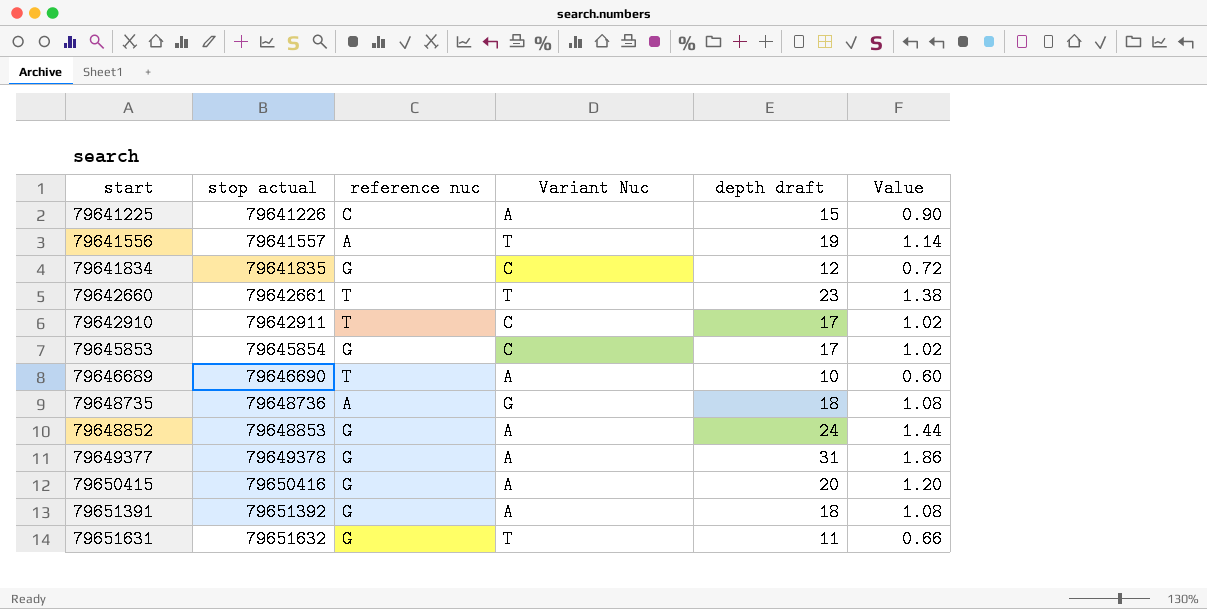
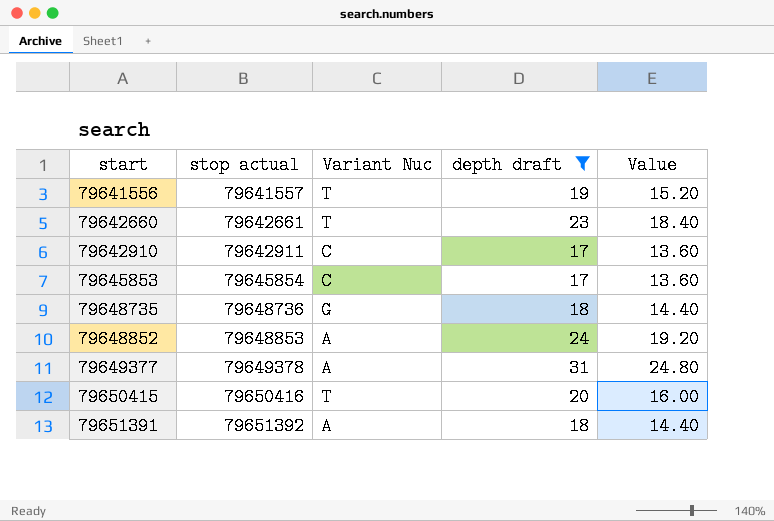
filter: none -> depth draft >= 17
column reference nuc | position: 3 -> none
column Value | formula: [depth draft] * 0.06 -> [depth draft] * 0.8
79650415 | Variant Nuc: A -> T

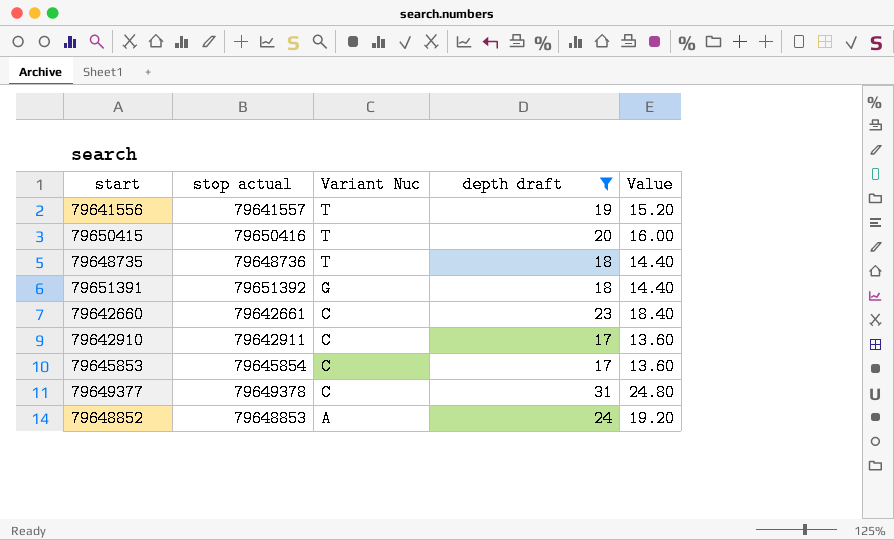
row order: start ascending -> Variant Nuc descending
79648735 | Variant Nuc: G -> T
79651391 | Variant Nuc: A -> G
79642660 | Variant Nuc: T -> C
79649377 | Variant Nuc: A -> C

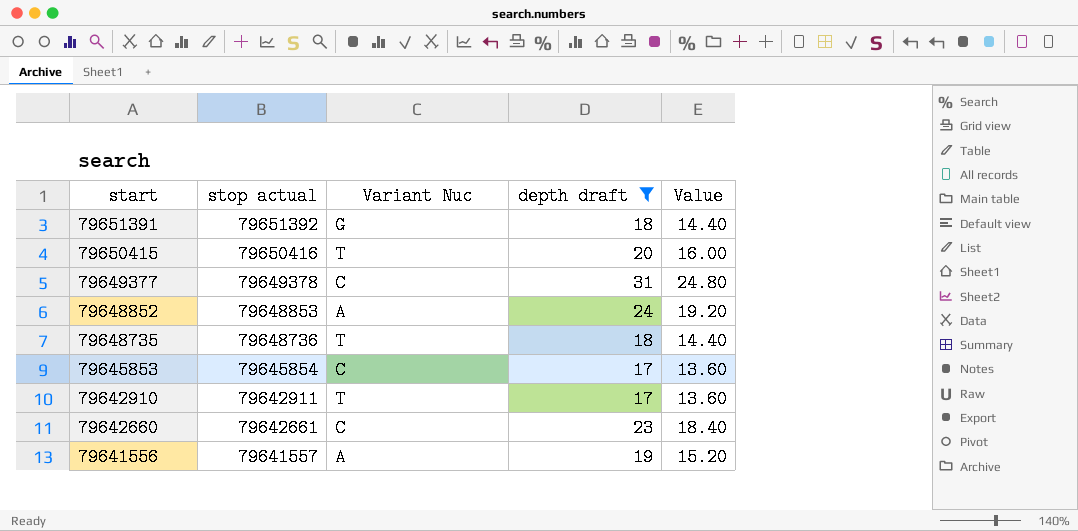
row order: Variant Nuc descending -> start descending
79642910 | Variant Nuc: C -> T
79641556 | Variant Nuc: T -> A

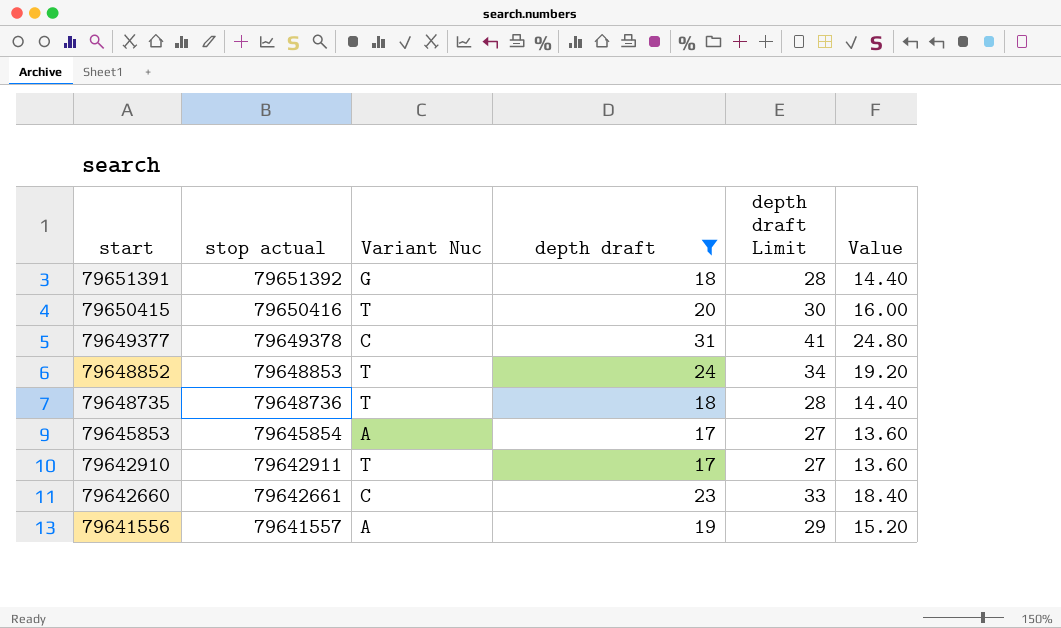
column depth draft Limit | formula: none -> [depth draft] + 10
79648852 | Variant Nuc: A -> T
79645853 | Variant Nuc: C -> A

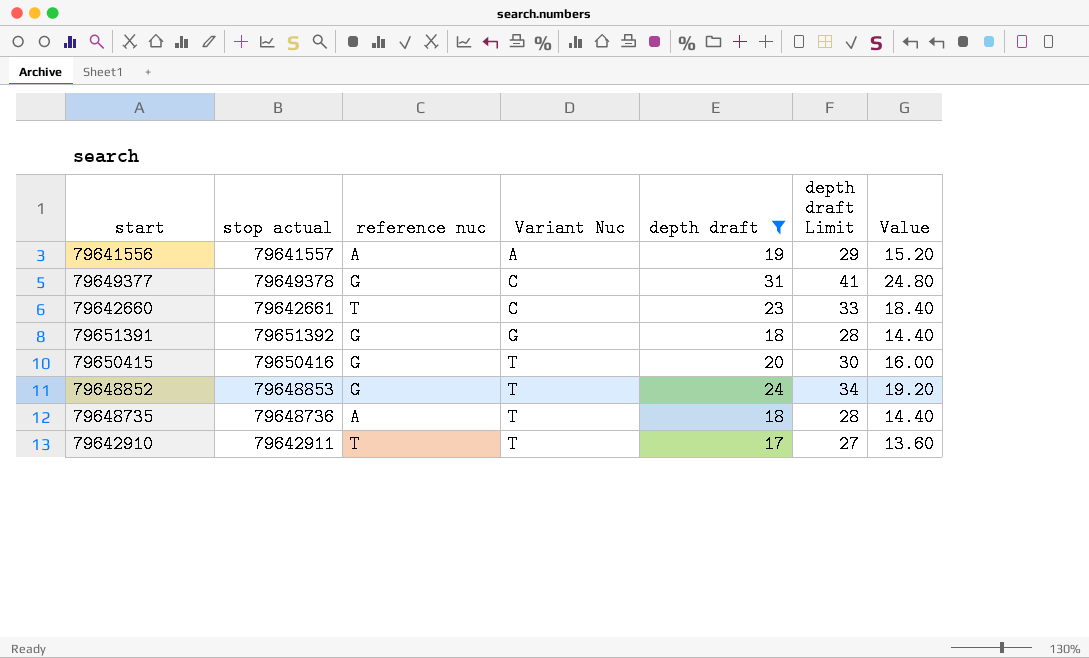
row order: start descending -> Variant Nuc ascending
column reference nuc | position: none -> 3
row 79645853: 79645854 | A | 17 | 27 | 13.60 -> none

